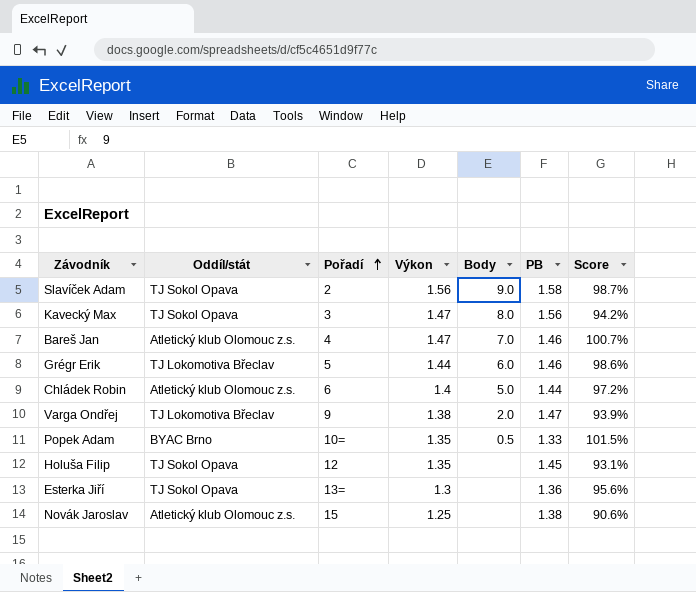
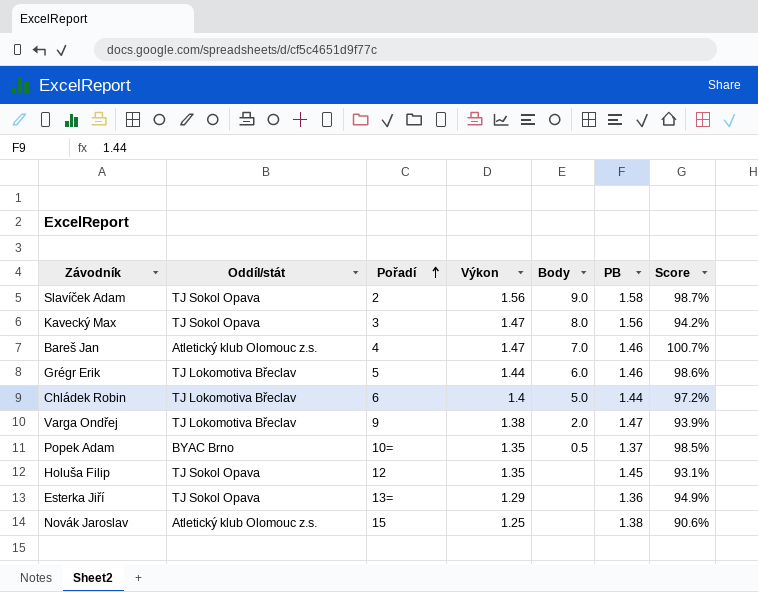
Chládek Robin | Oddíl/stát: Atletický klub Olomouc z.s. -> TJ Lokomotiva Břeclav
Popek Adam | PB: 1.33 -> 1.37
Popek Adam | Score: 101.5% -> 98.5%
Esterka Jiří | Výkon: 1.3 -> 1.29
Esterka Jiří | Score: 95.6% -> 94.9%

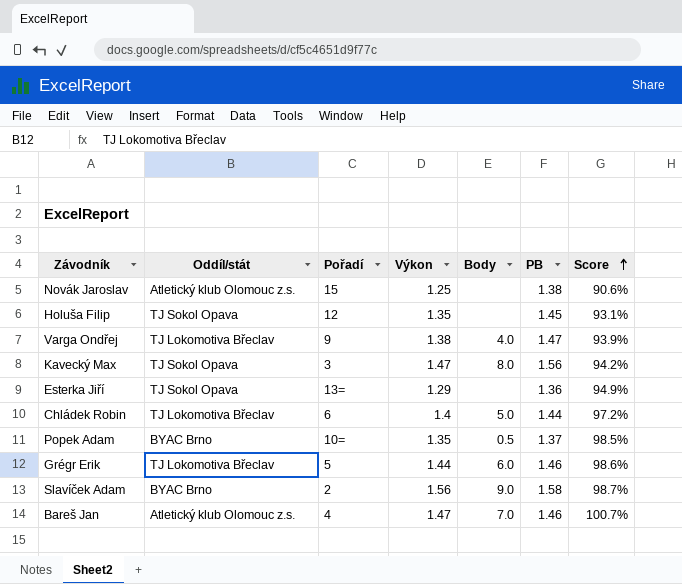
row order: Pořadí ascending -> Score ascending
Varga Ondřej | Body: 2.0 -> 4.0
Slavíček Adam | Oddíl/stát: TJ Sokol Opava -> BYAC Brno

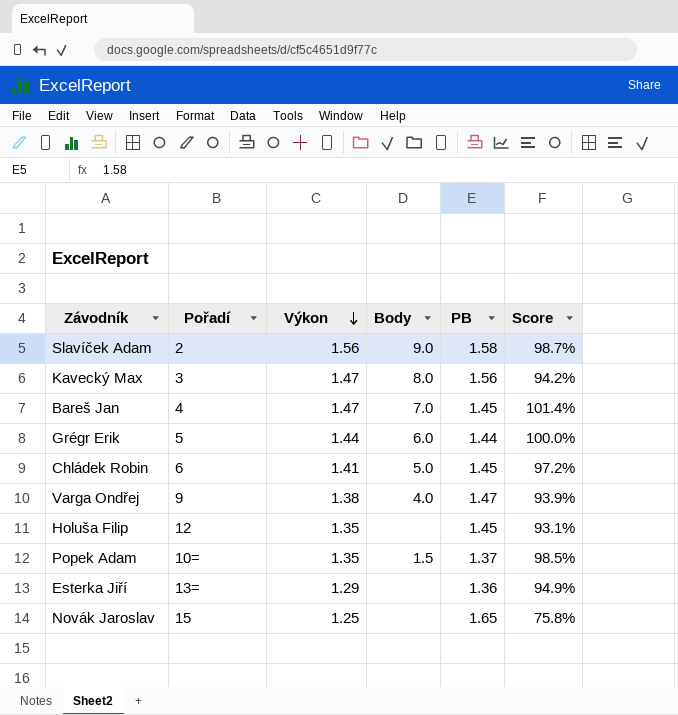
row order: Score ascending -> Výkon descending
column Oddíl/stát | position: 2 -> none
Bareš Jan | PB: 1.46 -> 1.45
Bareš Jan | Score: 100.7% -> 101.4%
Grégr Erik | PB: 1.46 -> 1.44
Grégr Erik | Score: 98.6% -> 100.0%
Chládek Robin | Výkon: 1.4 -> 1.41
Chládek Robin | PB: 1.44 -> 1.45
Popek Adam | Body: 0.5 -> 1.5
Novák Jaroslav | PB: 1.38 -> 1.65
Novák Jaroslav | Score: 90.6% -> 75.8%

